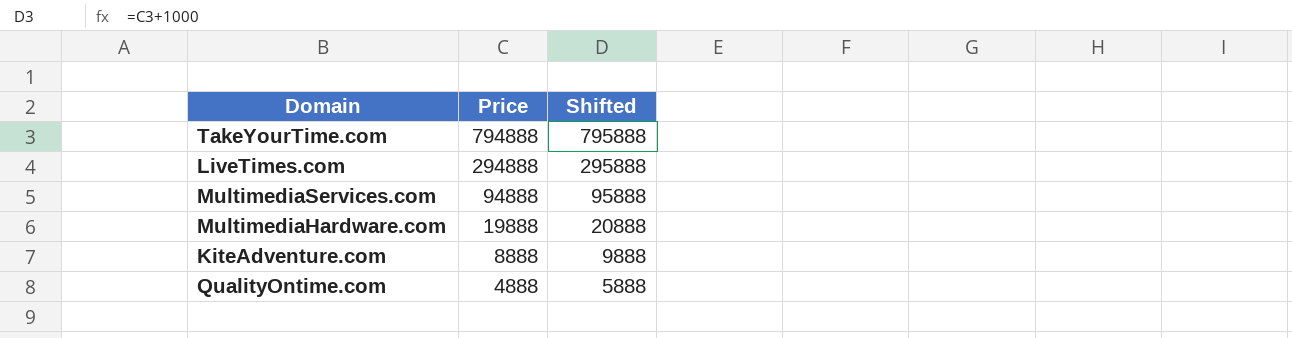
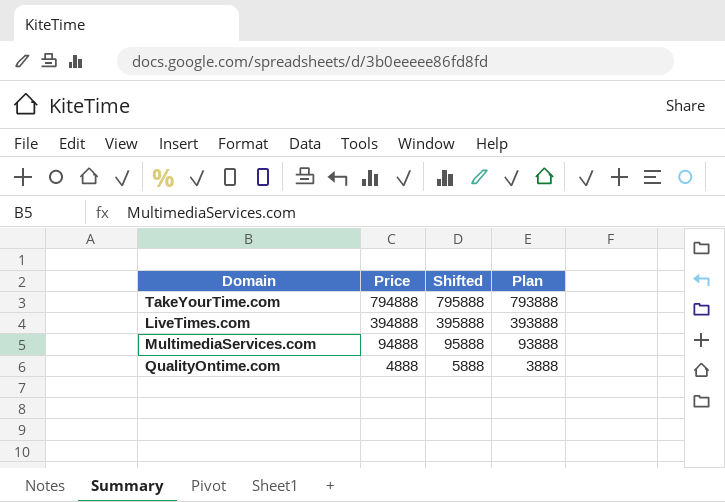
column Plan | formula: none -> [Price] - 1000
row MultimediaHardware.com: 19888 | 20888 -> none
row KiteAdventure.com: 8888 | 9888 -> none
LiveTimes.com | Price: 294888 -> 394888
LiveTimes.com | Shifted: 295888 -> 395888

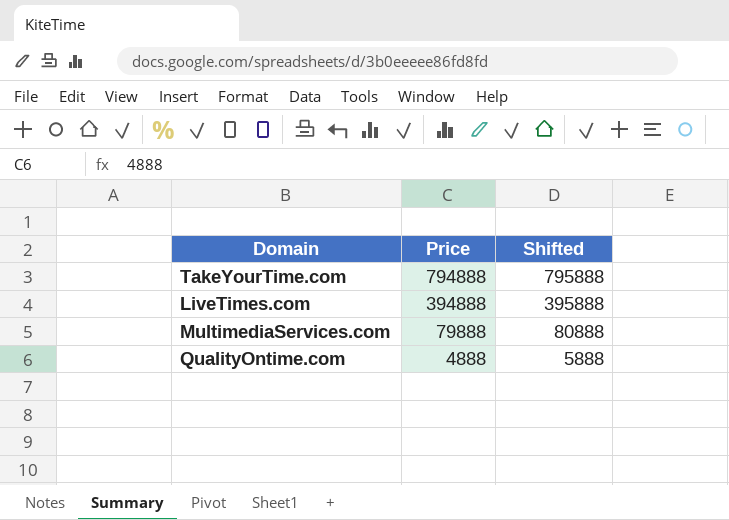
column Plan | formula: [Price] - 1000 -> none
MultimediaServices.com | Price: 94888 -> 79888
MultimediaServices.com | Shifted: 95888 -> 80888

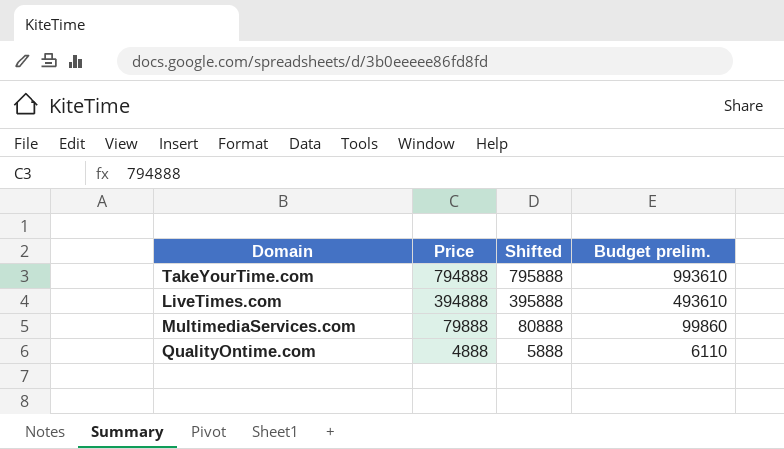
column Budget prelim. | formula: none -> [Price] * 1.25

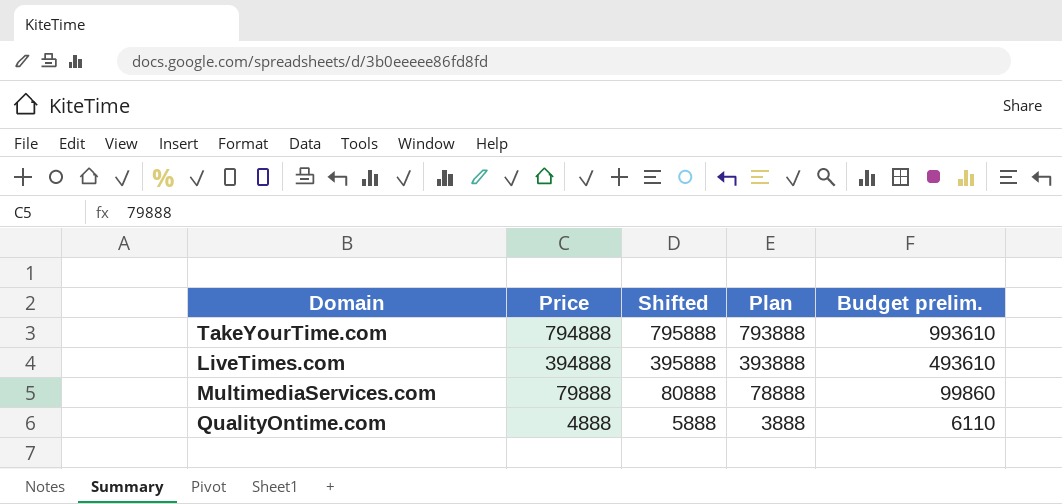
column Plan | formula: none -> [Price] - 1000

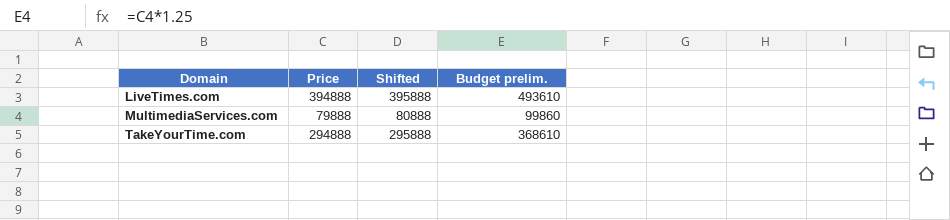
row order: Price descending -> Domain ascending
column Plan | formula: [Price] - 1000 -> none
row QualityOntime.com: 4888 | 5888 | 3888 | 6110 -> none
TakeYourTime.com | Price: 794888 -> 294888
TakeYourTime.com | Shifted: 795888 -> 295888
TakeYourTime.com | Budget prelim.: 993610 -> 368610

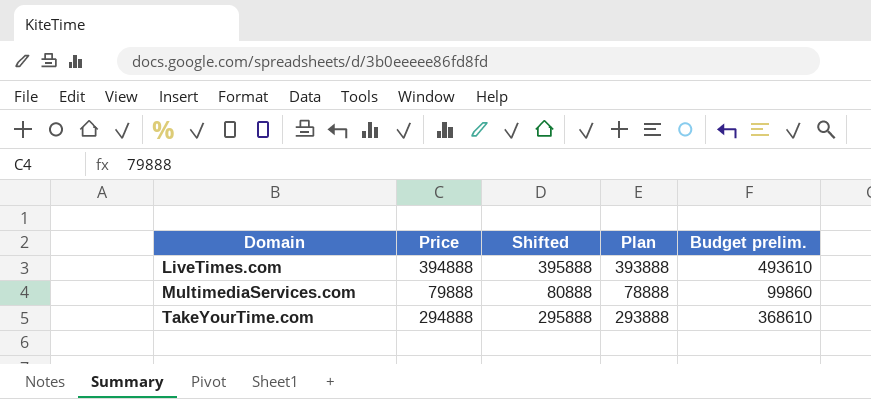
column Plan | formula: none -> [Price] - 1000

